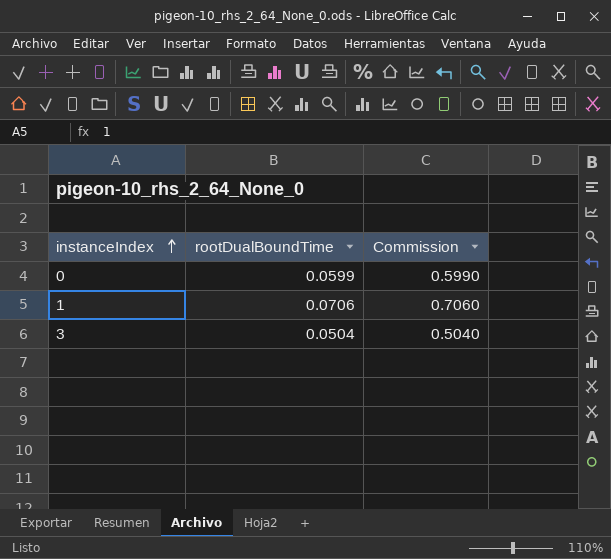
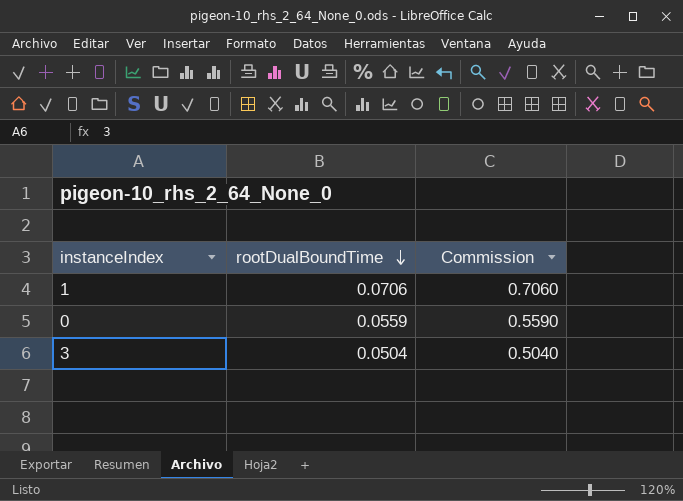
row order: instanceIndex ascending -> rootDualBoundTime descending
0 | rootDualBoundTime: 0.0599 -> 0.0559
0 | Commission: 0.5990 -> 0.5590

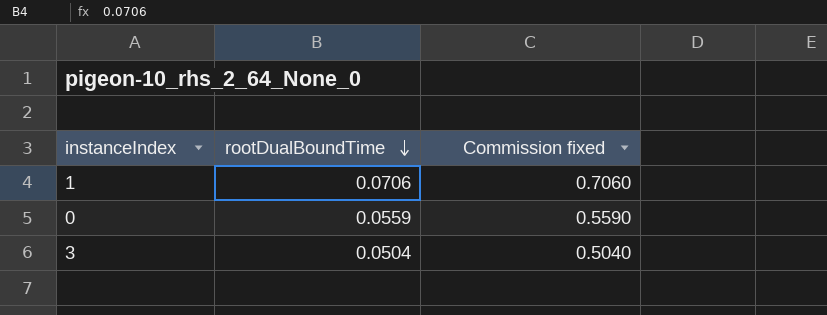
column name: Commission -> Commission fixed

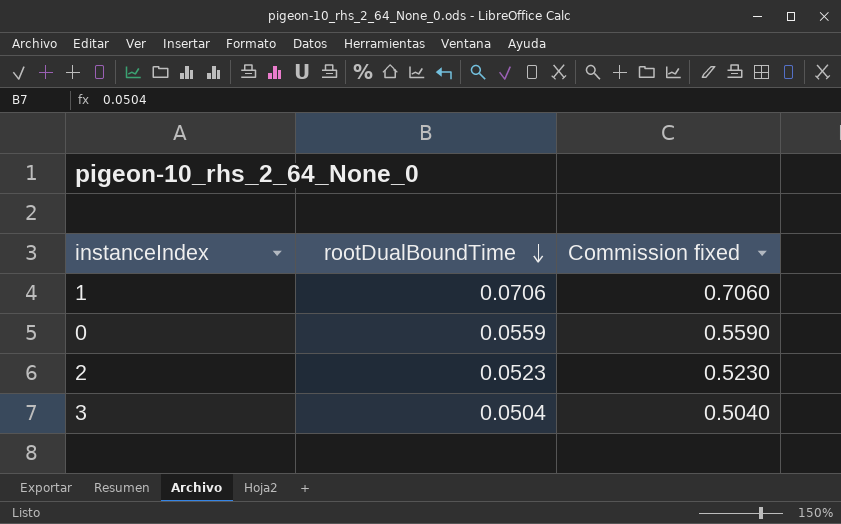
row 2: none -> 0.0523 | 0.5230

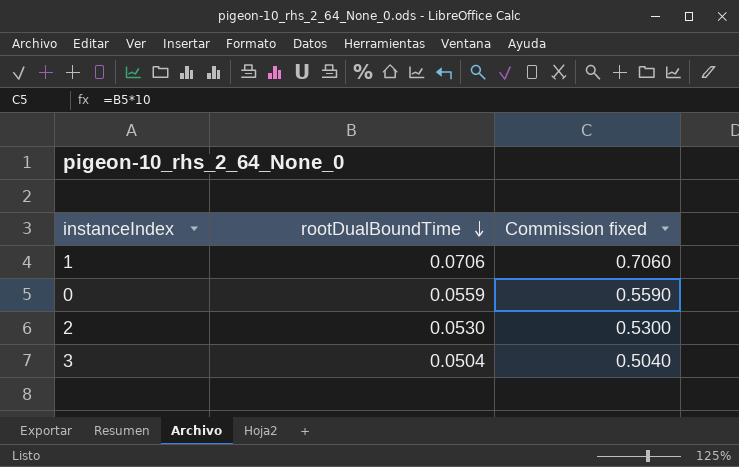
2 | rootDualBoundTime: 0.0523 -> 0.0530
2 | Commission fixed: 0.5230 -> 0.5300

